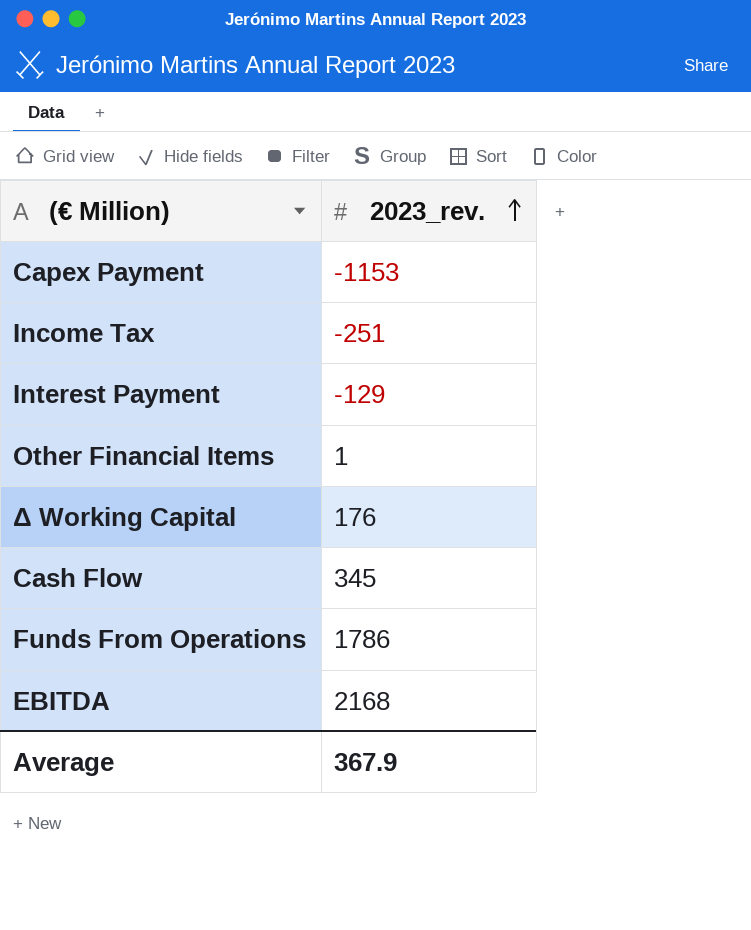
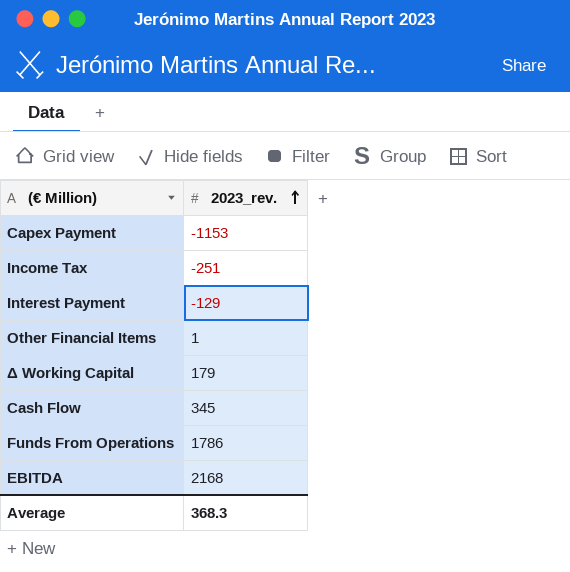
Δ Working Capital | 2023_rev.: 176 -> 179
Average | 2023_rev.: 367.9 -> 368.3

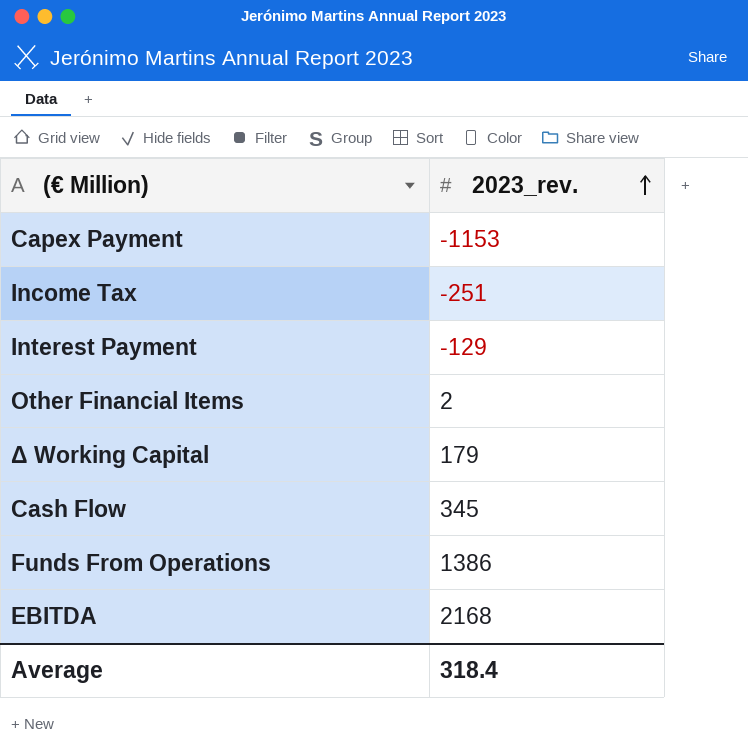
Other Financial Items | 2023_rev.: 1 -> 2
Funds From Operations | 2023_rev.: 1786 -> 1386
Average | 2023_rev.: 368.3 -> 318.4

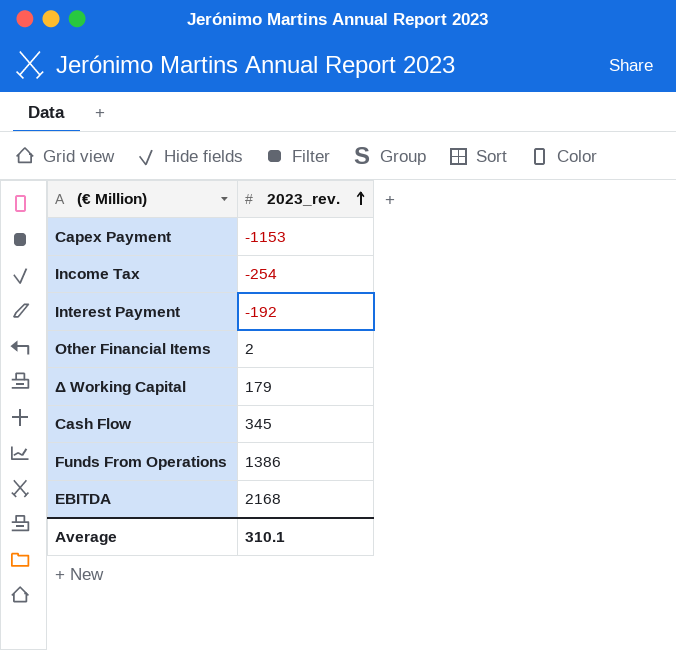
Income Tax | 2023_rev.: -251 -> -254
Interest Payment | 2023_rev.: -129 -> -192
Average | 2023_rev.: 318.4 -> 310.1

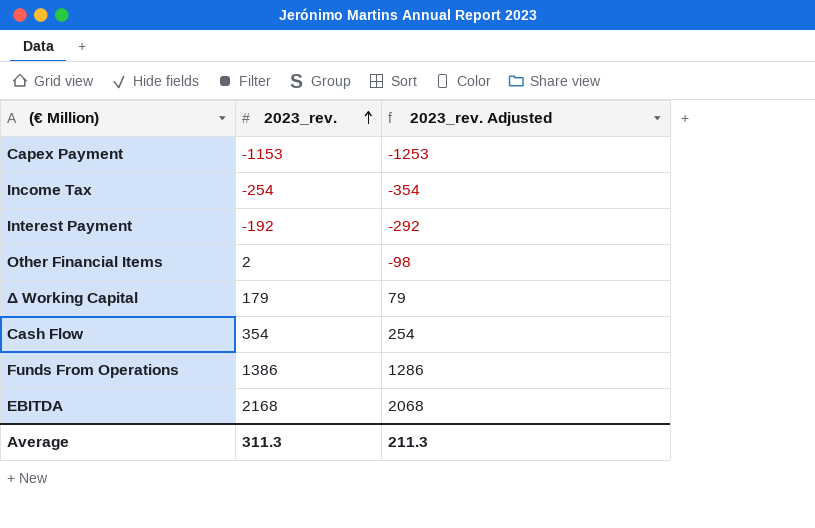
column 2023_rev. Adjusted | formula: none -> [2023_rev.] - 100
Cash Flow | 2023_rev.: 345 -> 354
Average | 2023_rev.: 310.1 -> 311.3

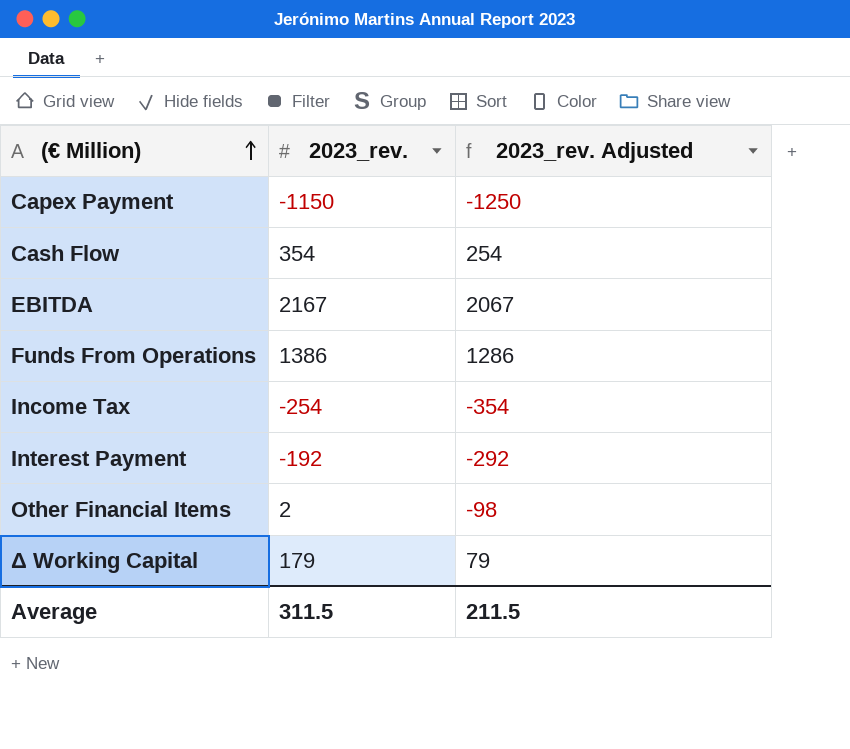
row order: 2023_rev. ascending -> (€ Million) ascending
Capex Payment | 2023_rev.: -1153 -> -1150
Capex Payment | 2023_rev. Adjusted: -1253 -> -1250
EBITDA | 2023_rev.: 2168 -> 2167
EBITDA | 2023_rev. Adjusted: 2068 -> 2067
Average | 2023_rev.: 311.3 -> 311.5
Average | 2023_rev. Adjusted: 211.3 -> 211.5

